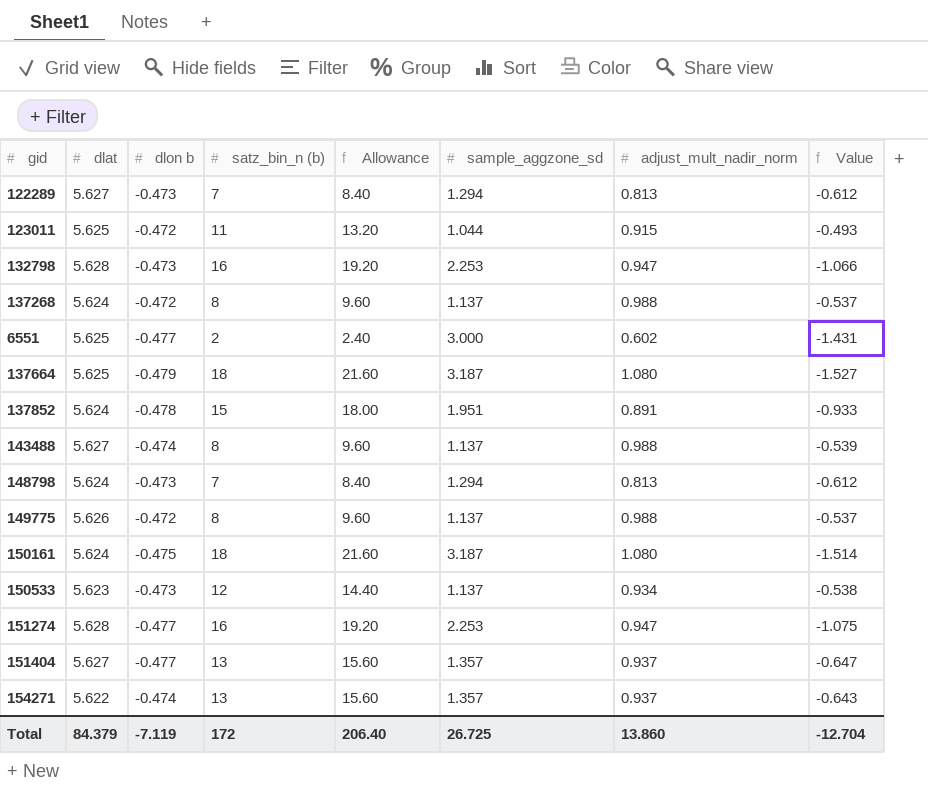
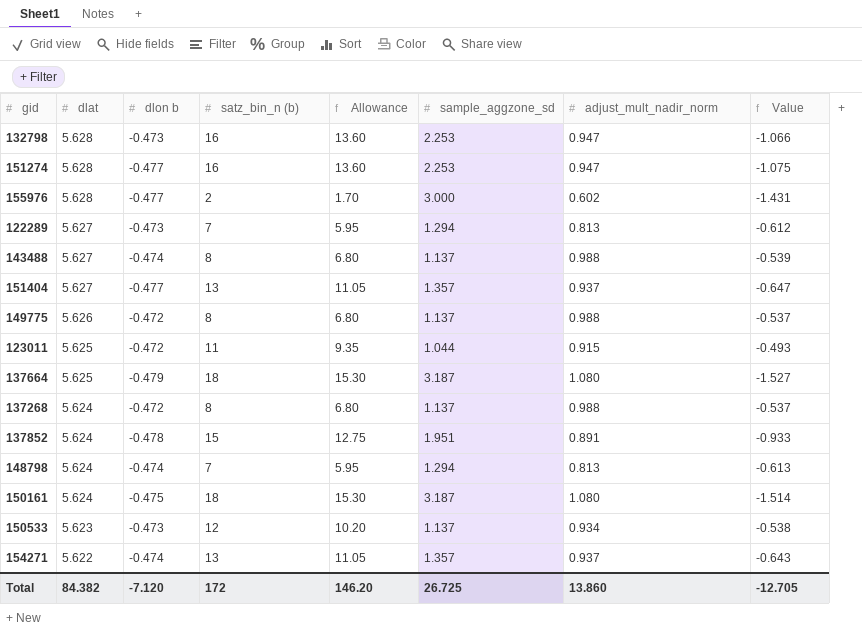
row order: none -> dlat descending
column Allowance | formula: [satz_bin_n (b)] * 1.2 -> [satz_bin_n (b)] * 0.85
row 6551: 5.625 | -0.477 | 2 | 2.40 | 3.000 | 0.602 | -1.431 -> none
row 155976: none -> 5.628 | -0.477 | 2 | 1.70 | 3.000 | 0.602 | -1.431
148798 | dlon b: -0.473 -> -0.474
148798 | Value: -0.612 -> -0.613
Total | dlat: 84.379 -> 84.382
Total | dlon b: -7.119 -> -7.120
Total | Allowance: 206.40 -> 146.20
Total | Value: -12.704 -> -12.705

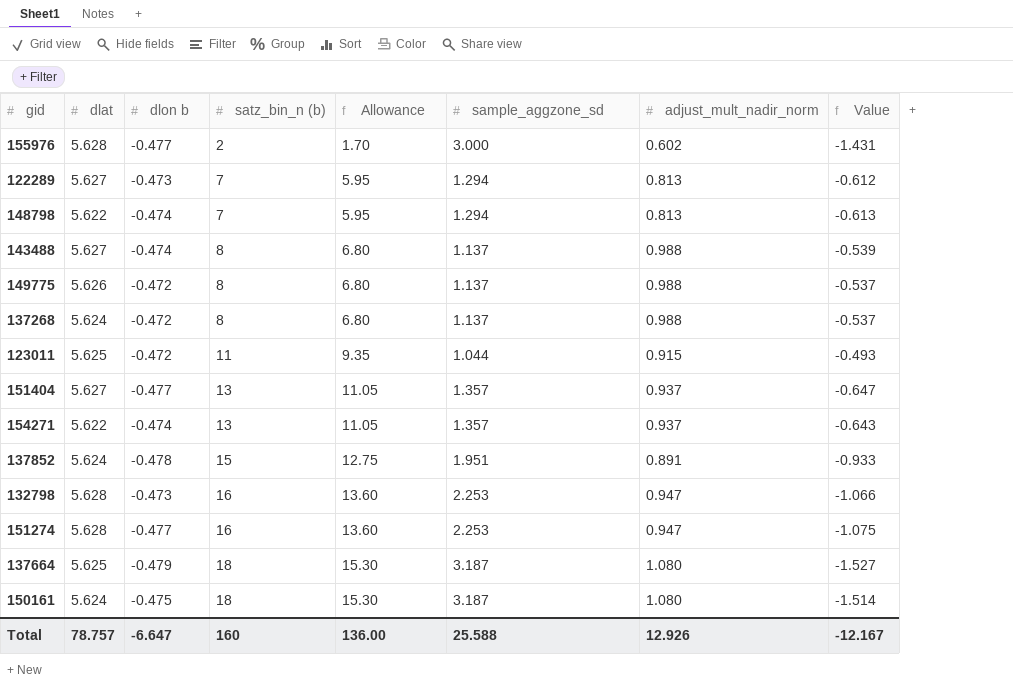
row order: dlat descending -> satz_bin_n (b) ascending
row 150533: 5.623 | -0.473 | 12 | 10.20 | 1.137 | 0.934 | -0.538 -> none
148798 | dlat: 5.624 -> 5.622
Total | dlat: 84.382 -> 78.757
Total | dlon b: -7.120 -> -6.647
Total | satz_bin_n (b): 172 -> 160
Total | Allowance: 146.20 -> 136.00
Total | sample_aggzone_sd: 26.725 -> 25.588
Total | adjust_mult_nadir_norm: 13.860 -> 12.926
Total | Value: -12.705 -> -12.167

